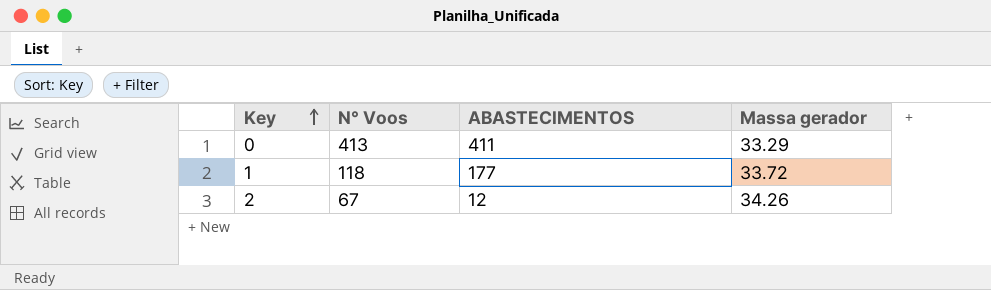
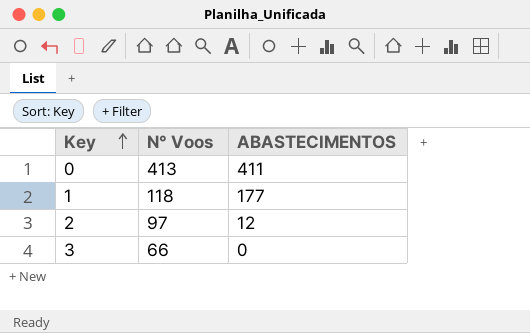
column Massa gerador | position: 4 -> none
2 | N° Voos: 67 -> 97
row 3: none -> 66 | 0

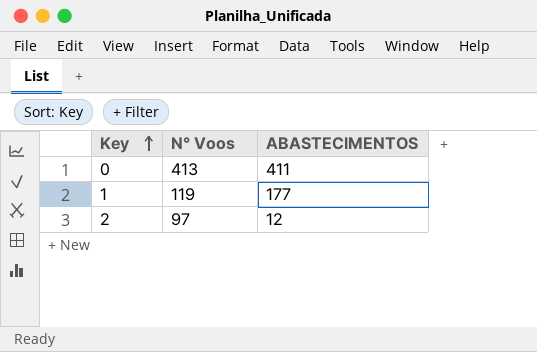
row 3: 66 | 0 -> none
1 | N° Voos: 118 -> 119

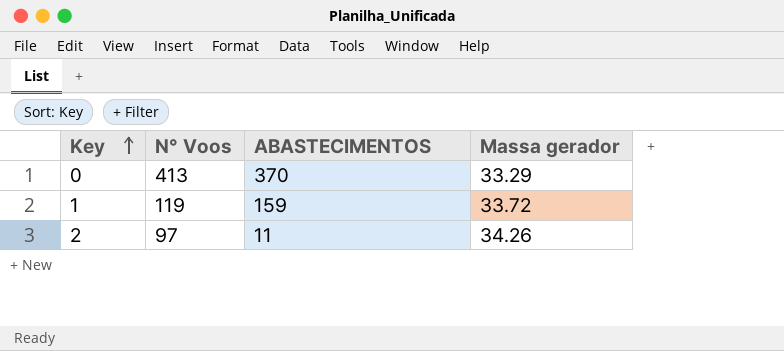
column Massa gerador | position: none -> 4
0 | ABASTECIMENTOS: 411 -> 370
1 | ABASTECIMENTOS: 177 -> 159
2 | ABASTECIMENTOS: 12 -> 11

